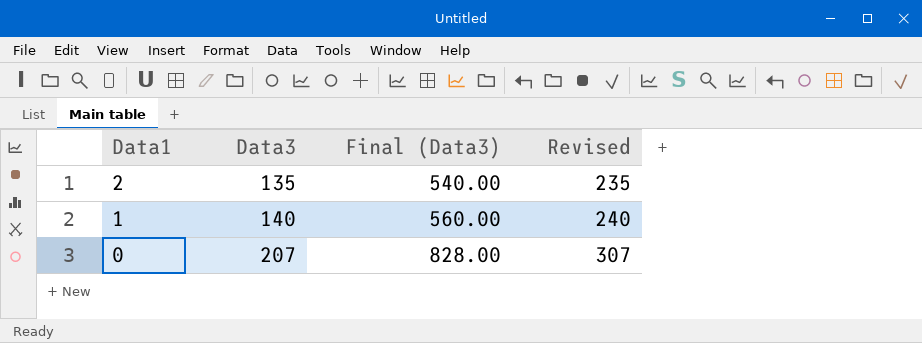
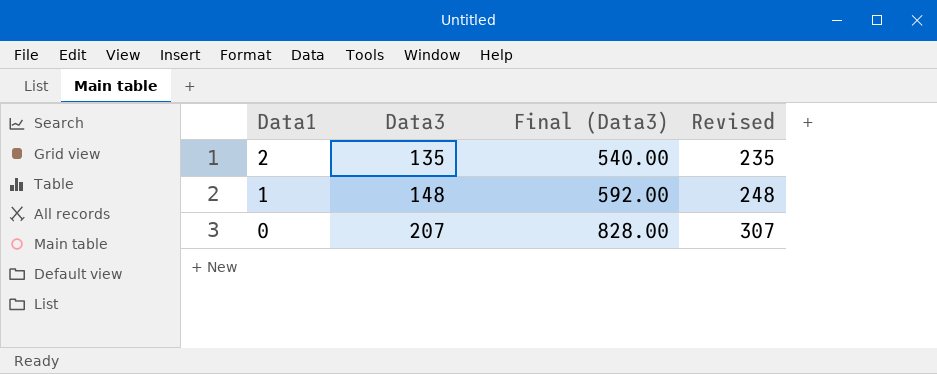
1 | Data3: 140 -> 148
1 | Final (Data3): 560.00 -> 592.00
1 | Revised: 240 -> 248

